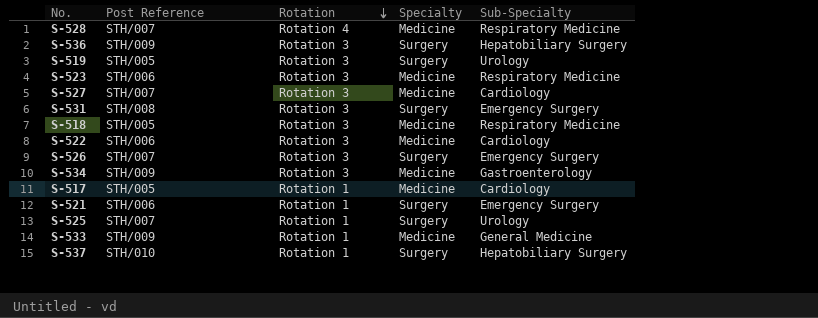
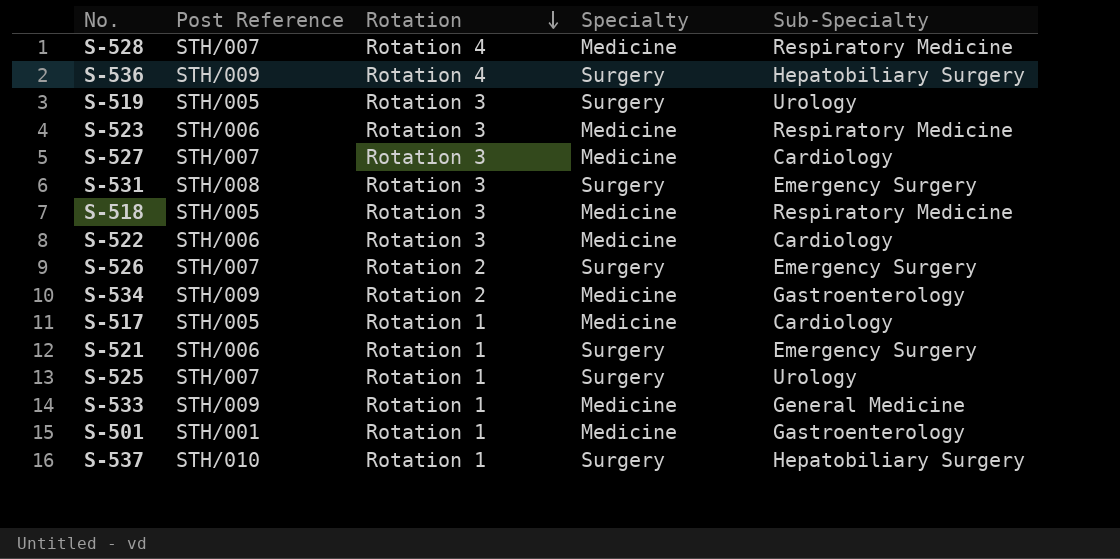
S-536 | Rotation: Rotation 3 -> Rotation 4
S-526 | Rotation: Rotation 3 -> Rotation 2
S-534 | Rotation: Rotation 3 -> Rotation 2
row S-501: none -> STH/001 | Rotation 1 | Medicine | Gastroenterology

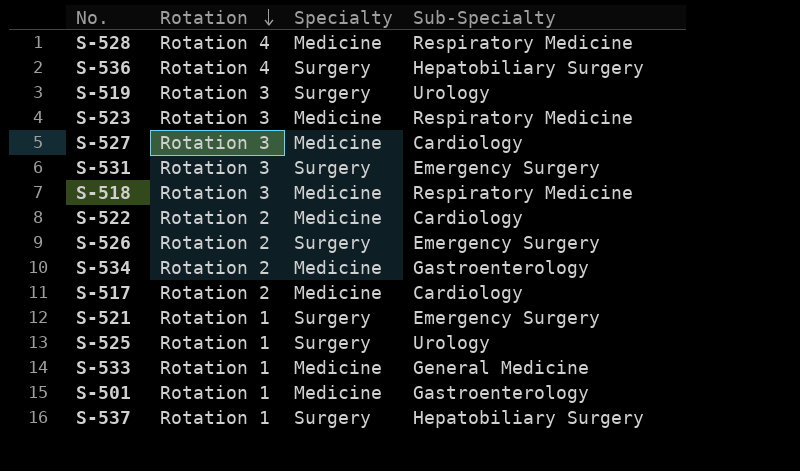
column Post Reference | position: 2 -> none
S-522 | Rotation: Rotation 3 -> Rotation 2
S-517 | Rotation: Rotation 1 -> Rotation 2

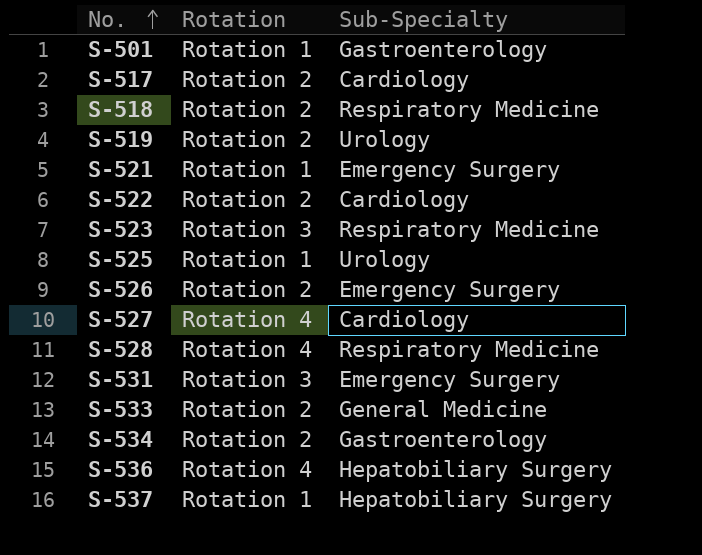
row order: Rotation descending -> No. ascending
column Specialty | position: 3 -> none
S-518 | Rotation: Rotation 3 -> Rotation 2
S-519 | Rotation: Rotation 3 -> Rotation 2
S-527 | Rotation: Rotation 3 -> Rotation 4
S-533 | Rotation: Rotation 1 -> Rotation 2

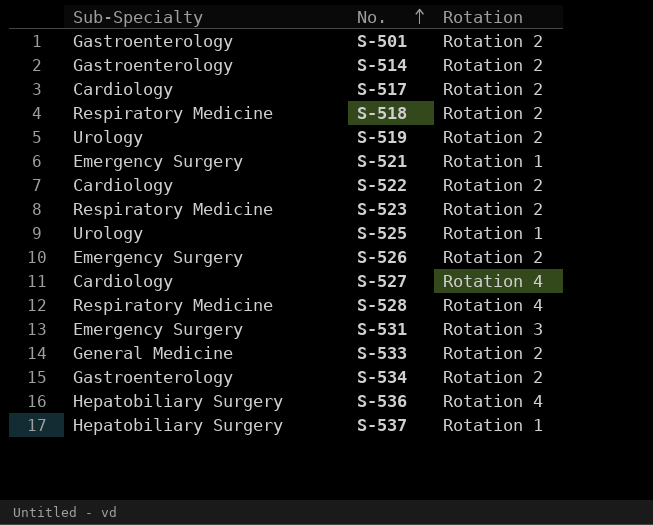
column Sub-Specialty | position: 3 -> 1
S-501 | Rotation: Rotation 1 -> Rotation 2
row S-514: none -> Gastroenterology | Rotation 2
S-523 | Rotation: Rotation 3 -> Rotation 2

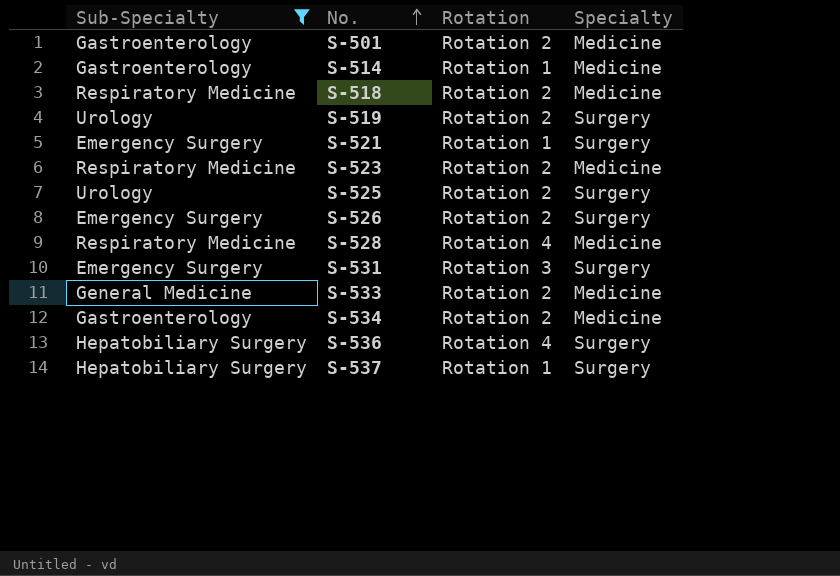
filter: none -> Sub-Specialty != Cardiology
column Specialty | position: none -> 4
S-514 | Rotation: Rotation 2 -> Rotation 1
S-525 | Rotation: Rotation 1 -> Rotation 2

